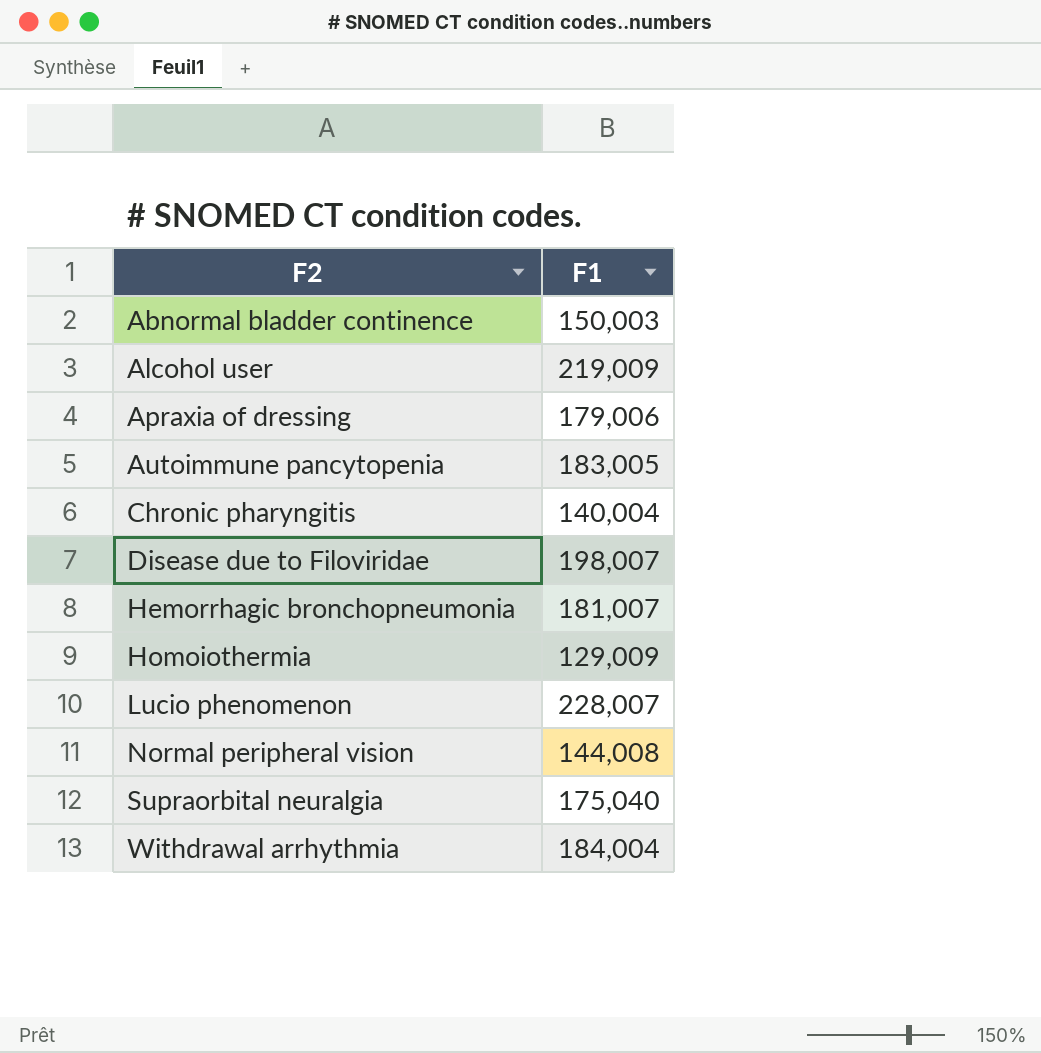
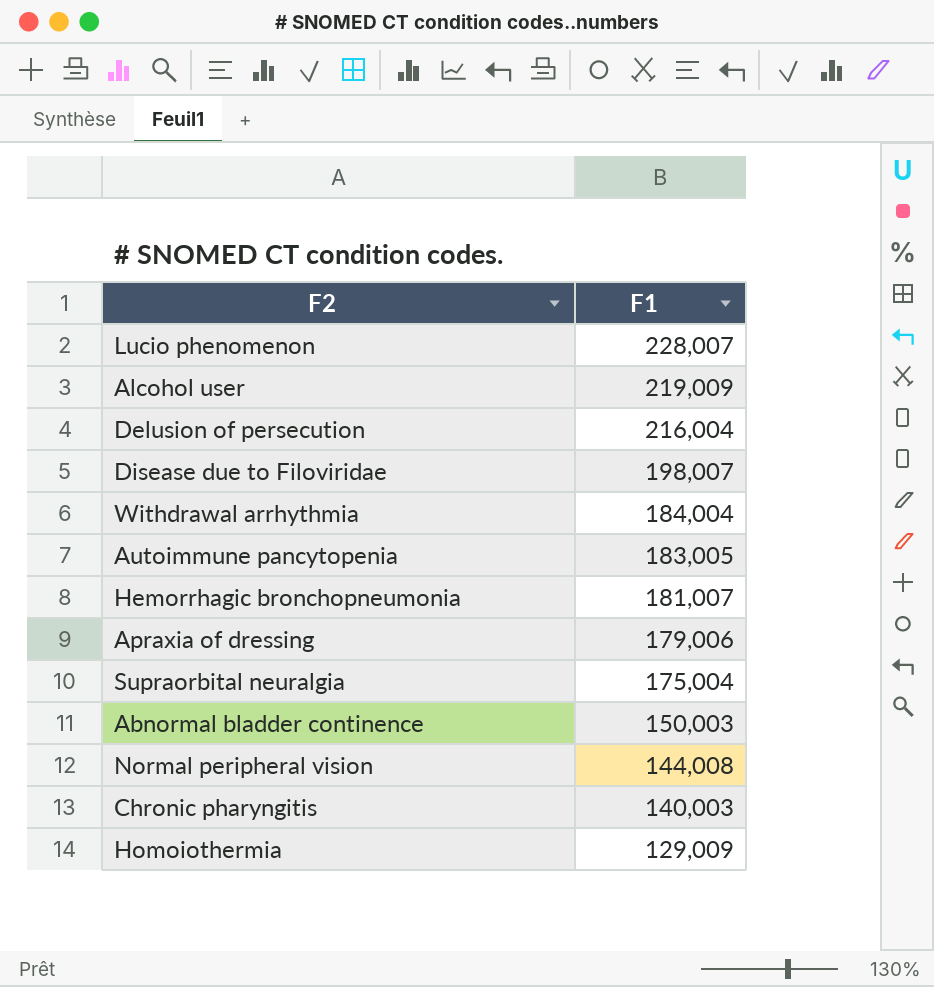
row order: F2 ascending -> F1 descending
row Delusion of persecution: none -> 216,004
Supraorbital neuralgia | F1: 175,040 -> 175,004
Chronic pharyngitis | F1: 140,004 -> 140,003

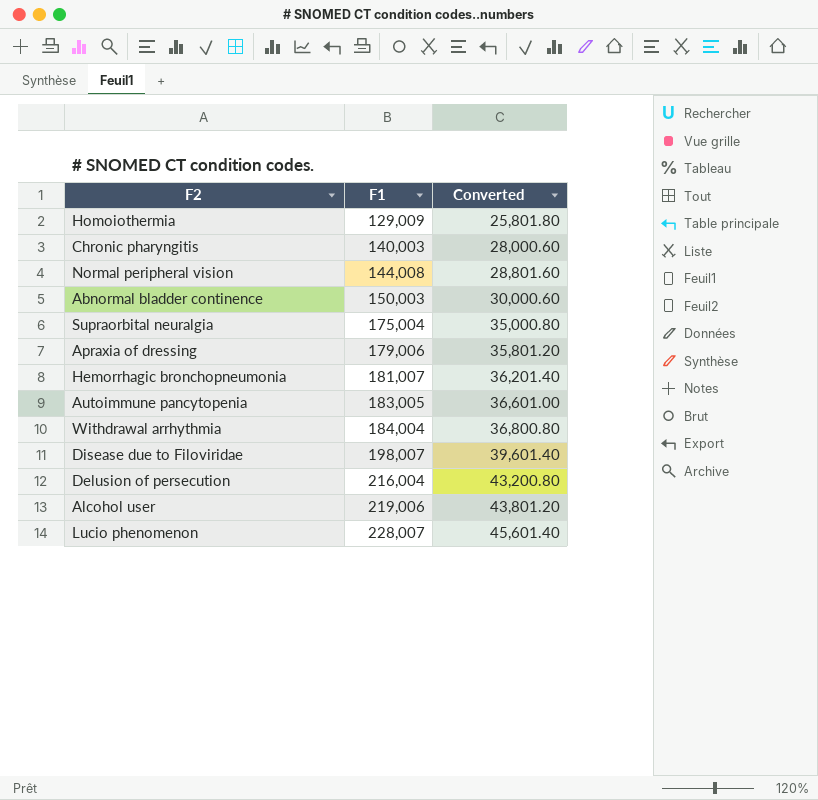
row order: F1 descending -> F1 ascending
column Converted | formula: none -> [F1] * 0.2
Alcohol user | F1: 219,009 -> 219,006

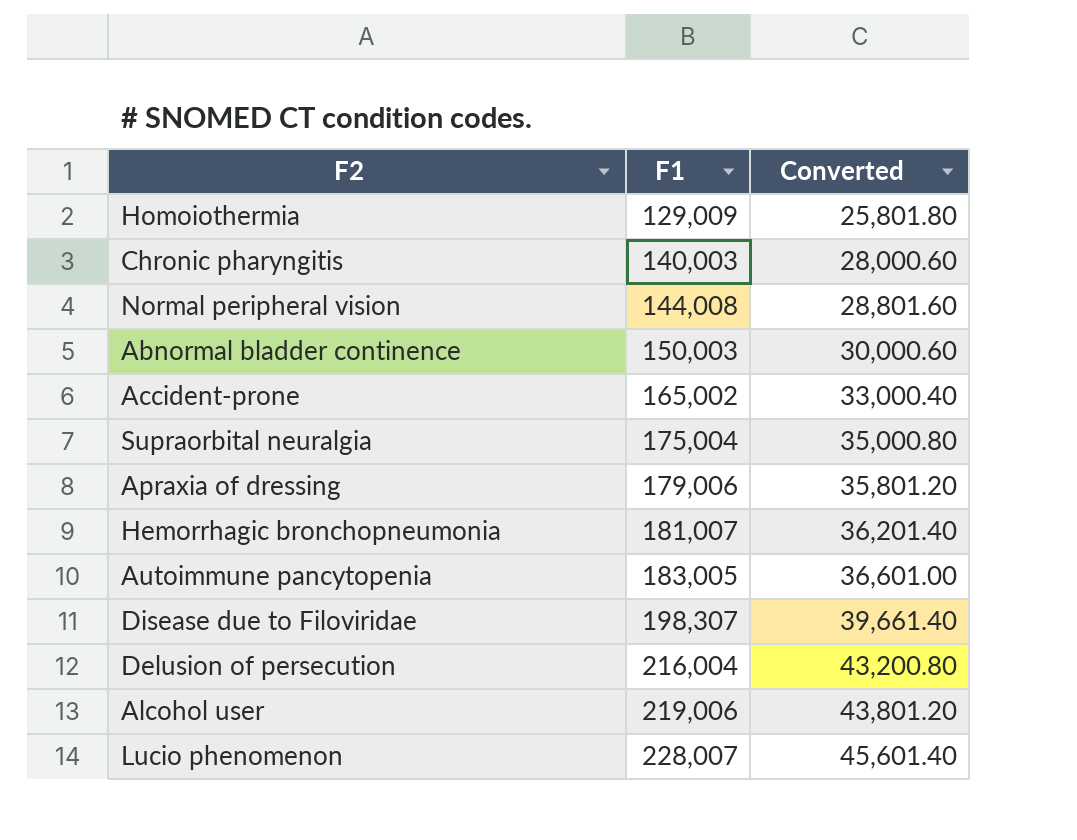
row Withdrawal arrhythmia: 184,004 | 36,800.80 -> none
row Accident-prone: none -> 165,002 | 33,000.40
Disease due to Filoviridae | F1: 198,007 -> 198,307
Disease due to Filoviridae | Converted: 39,601.40 -> 39,661.40

